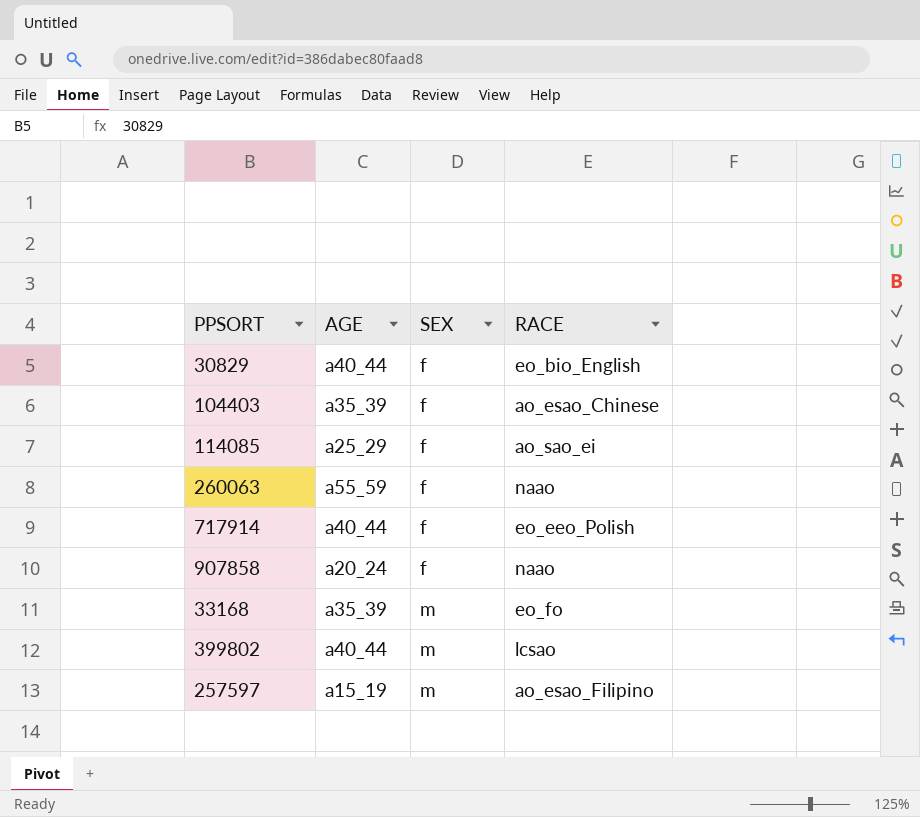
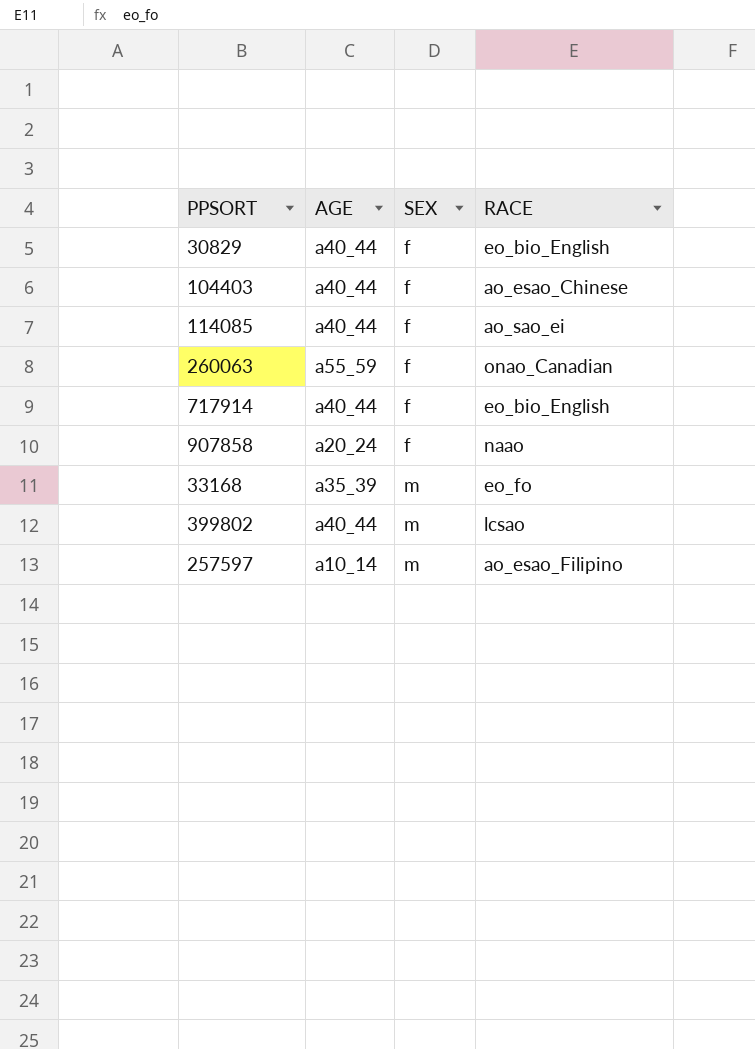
104403 | AGE: a35_39 -> a40_44
114085 | AGE: a25_29 -> a40_44
260063 | RACE: naao -> onao_Canadian
717914 | RACE: eo_eeo_Polish -> eo_bio_English
257597 | AGE: a15_19 -> a10_14

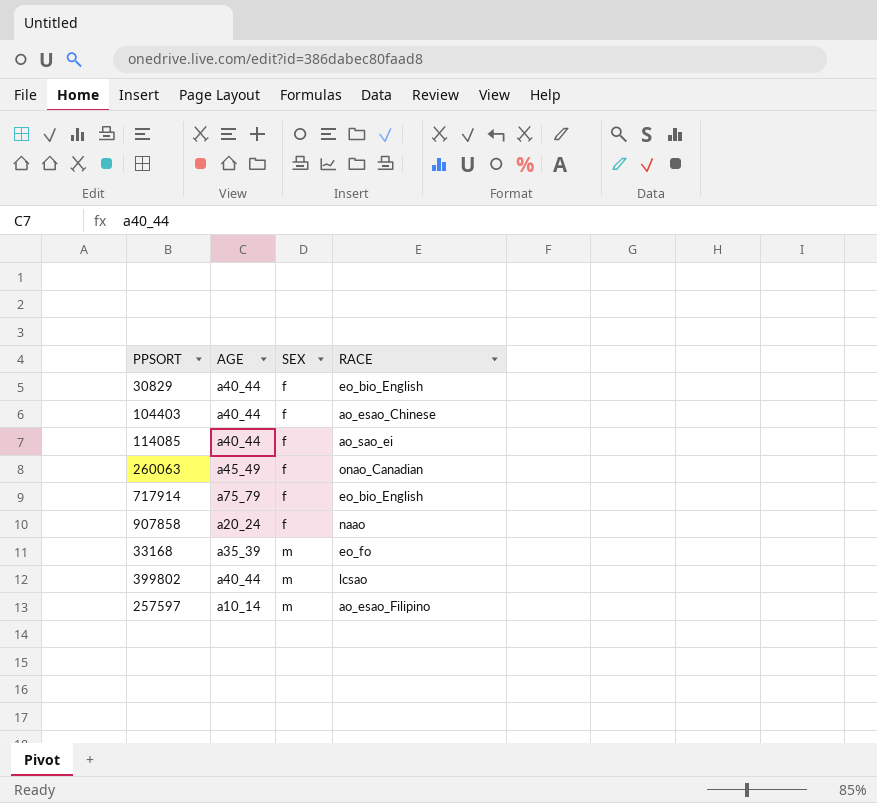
260063 | AGE: a55_59 -> a45_49
717914 | AGE: a40_44 -> a75_79

